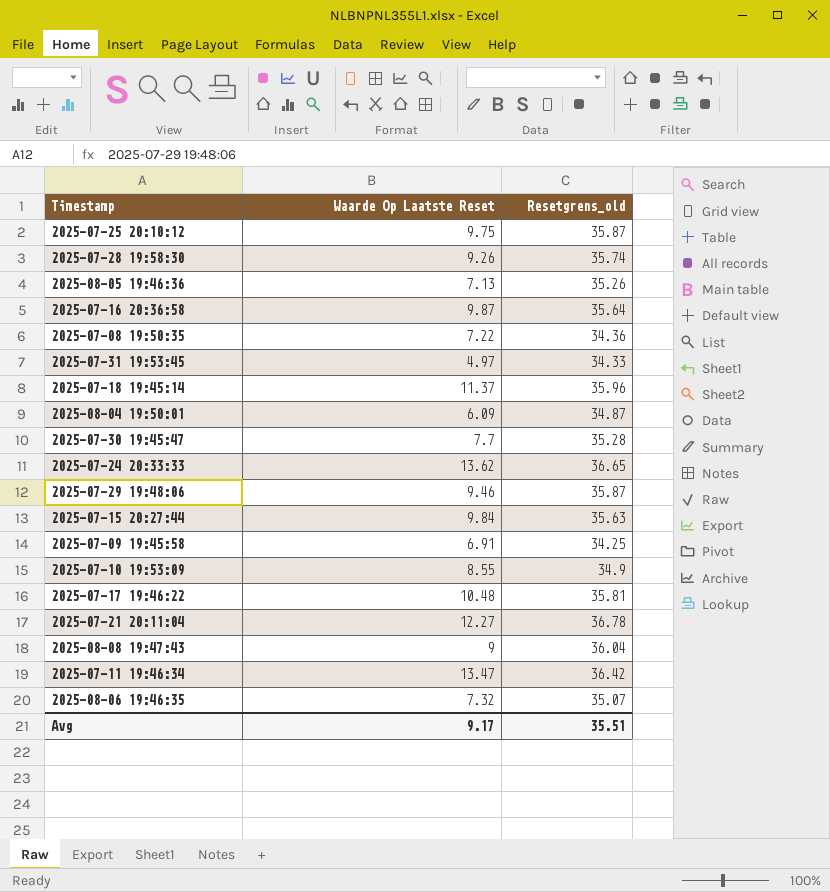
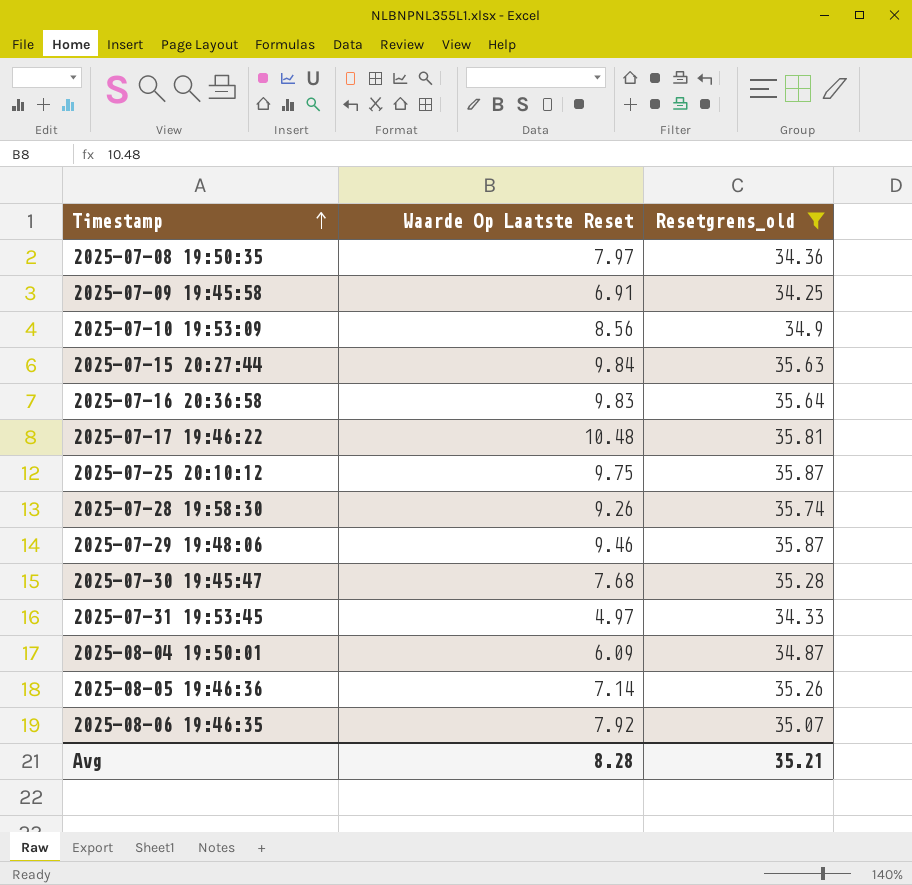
filter: none -> Resetgrens_old <= 35.87
row order: none -> Timestamp ascending
2025-07-08 19:50:35 | Waarde Op Laatste Reset: 7.22 -> 7.97
2025-07-10 19:53:09 | Waarde Op Laatste Reset: 8.55 -> 8.56
2025-07-16 20:36:58 | Waarde Op Laatste Reset: 9.87 -> 9.83
2025-07-30 19:45:47 | Waarde Op Laatste Reset: 7.7 -> 7.68
2025-08-05 19:46:36 | Waarde Op Laatste Reset: 7.13 -> 7.14
2025-08-06 19:46:35 | Waarde Op Laatste Reset: 7.32 -> 7.92
Avg | Waarde Op Laatste Reset: 9.17 -> 8.28
Avg | Resetgrens_old: 35.51 -> 35.21

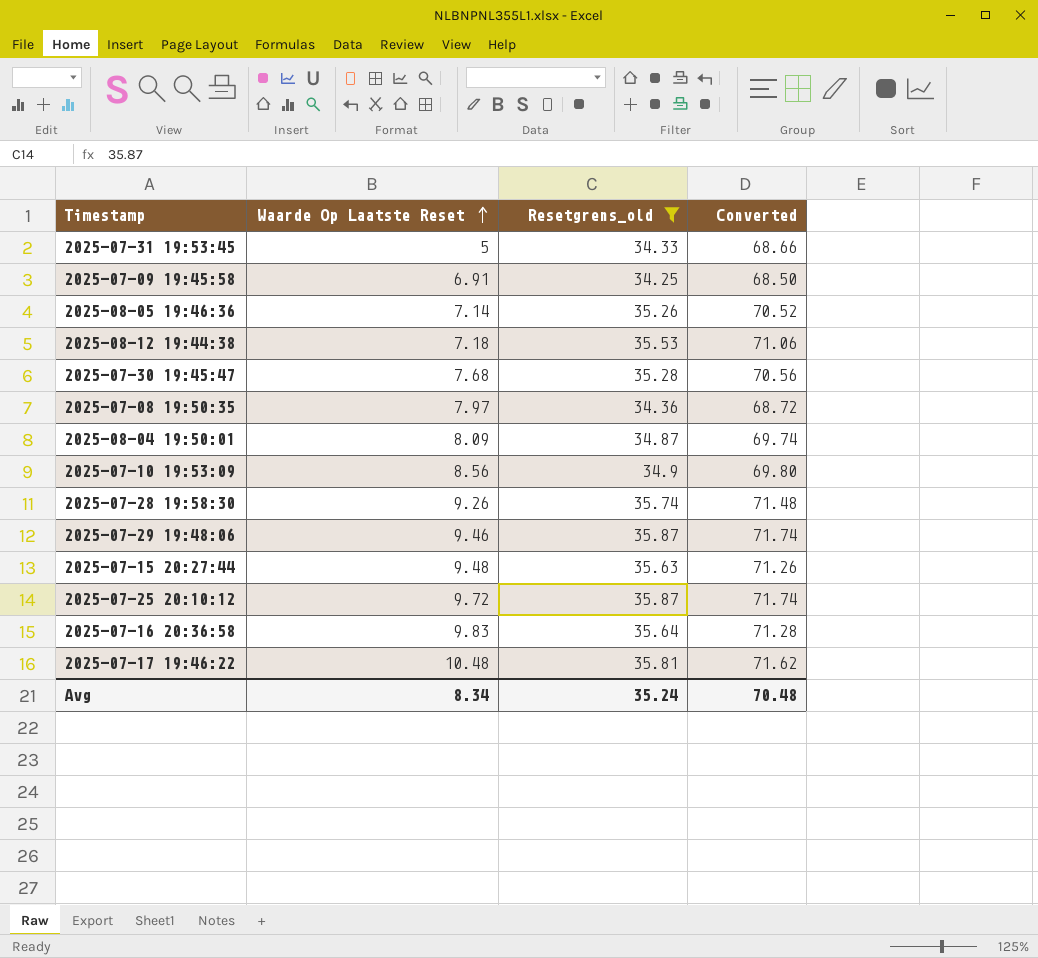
row order: Timestamp ascending -> Waarde Op Laatste Reset ascending
column Converted | formula: none -> [Resetgrens_old] * 2
row 2025-08-06 19:46:35: 7.92 | 35.07 -> none
2025-07-31 19:53:45 | Waarde Op Laatste Reset: 4.97 -> 5
row 2025-08-12 19:44:38: none -> 7.18 | 35.53 | 71.06
2025-08-04 19:50:01 | Waarde Op Laatste Reset: 6.09 -> 8.09
2025-07-15 20:27:44 | Waarde Op Laatste Reset: 9.84 -> 9.48
2025-07-25 20:10:12 | Waarde Op Laatste Reset: 9.75 -> 9.72
Avg | Waarde Op Laatste Reset: 8.28 -> 8.34
Avg | Resetgrens_old: 35.21 -> 35.24

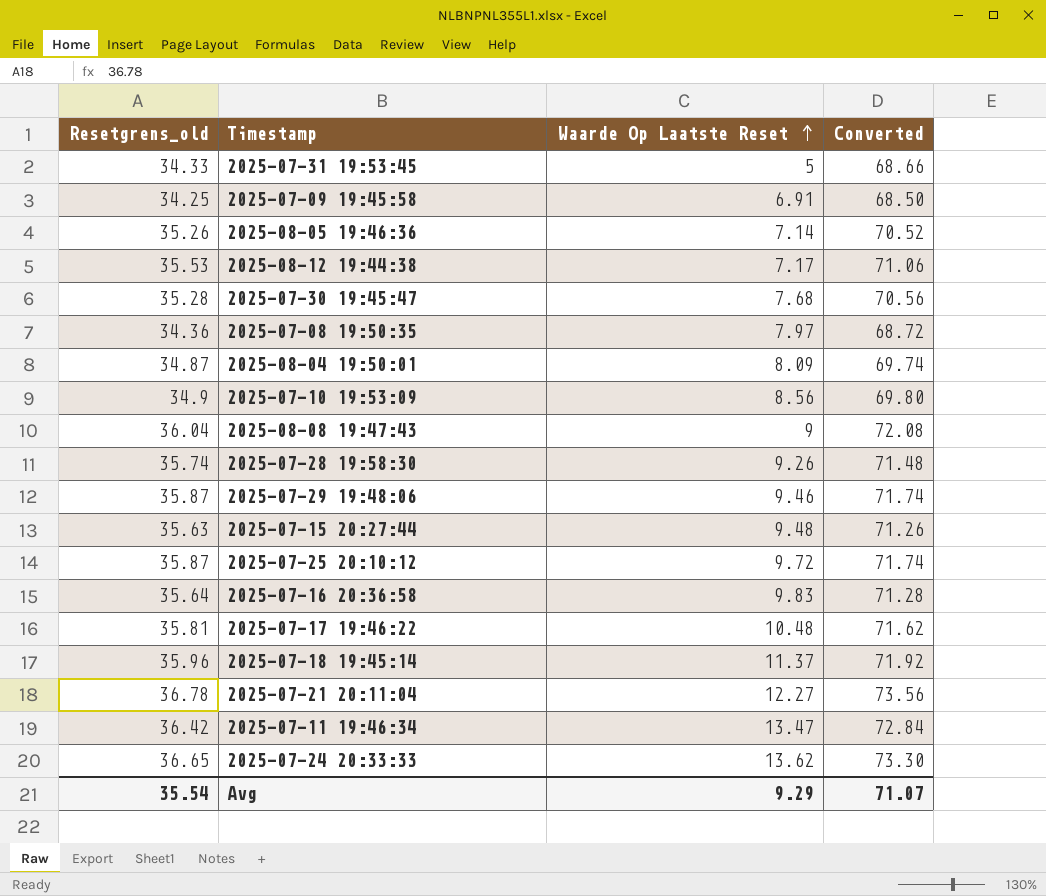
filter: Resetgrens_old <= 35.87 -> none
column Resetgrens_old | position: 3 -> 1
2025-08-12 19:44:38 | Waarde Op Laatste Reset: 7.18 -> 7.17
Avg | Resetgrens_old: 35.24 -> 35.54
Avg | Waarde Op Laatste Reset: 8.34 -> 9.29
Avg | Converted: 70.48 -> 71.07

